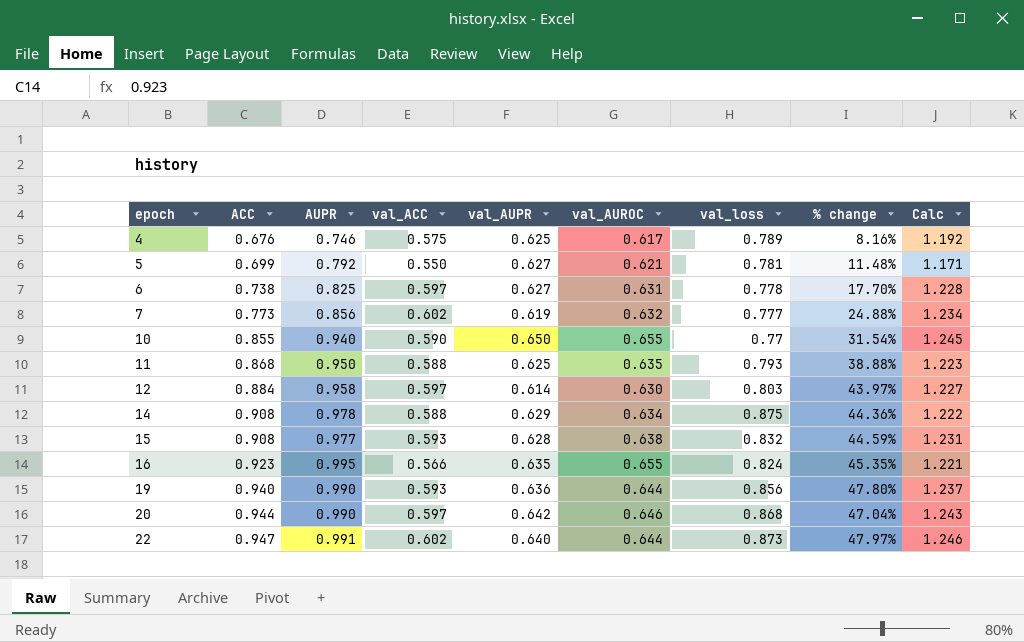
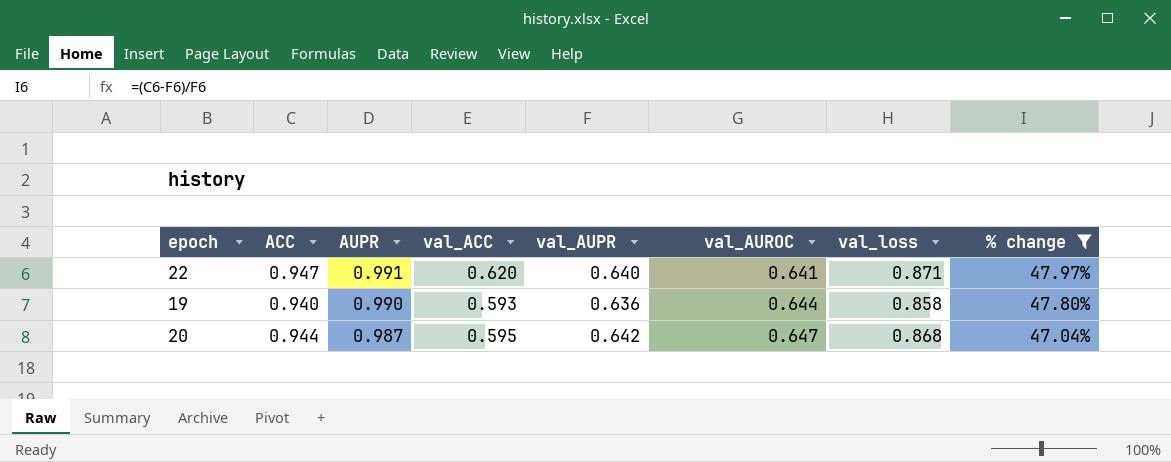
filter: none -> % change >= 47.04%
row order: epoch ascending -> AUPR descending
column Calc | formula: [val_ACC] + [val_AUROC] -> none
22 | val_ACC: 0.602 -> 0.620
22 | val_AUROC: 0.644 -> 0.641
22 | val_loss: 0.873 -> 0.871
19 | val_loss: 0.856 -> 0.858
20 | AUPR: 0.990 -> 0.987
20 | val_ACC: 0.597 -> 0.595
20 | val_AUROC: 0.646 -> 0.647

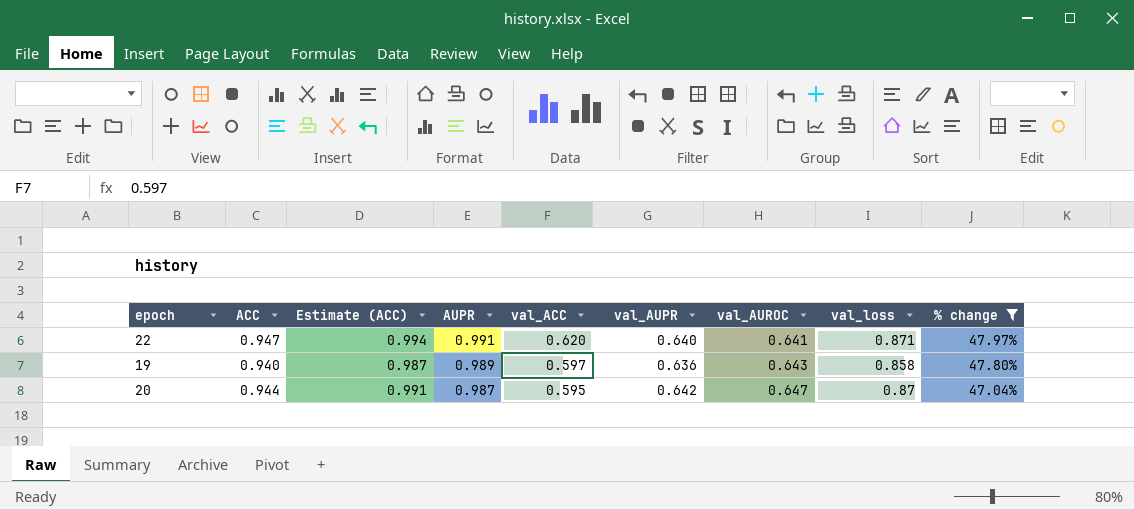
column Estimate (ACC) | formula: none -> [ACC] * 1.05
19 | AUPR: 0.990 -> 0.989
19 | val_ACC: 0.593 -> 0.597
19 | val_AUROC: 0.644 -> 0.643
20 | val_loss: 0.868 -> 0.87

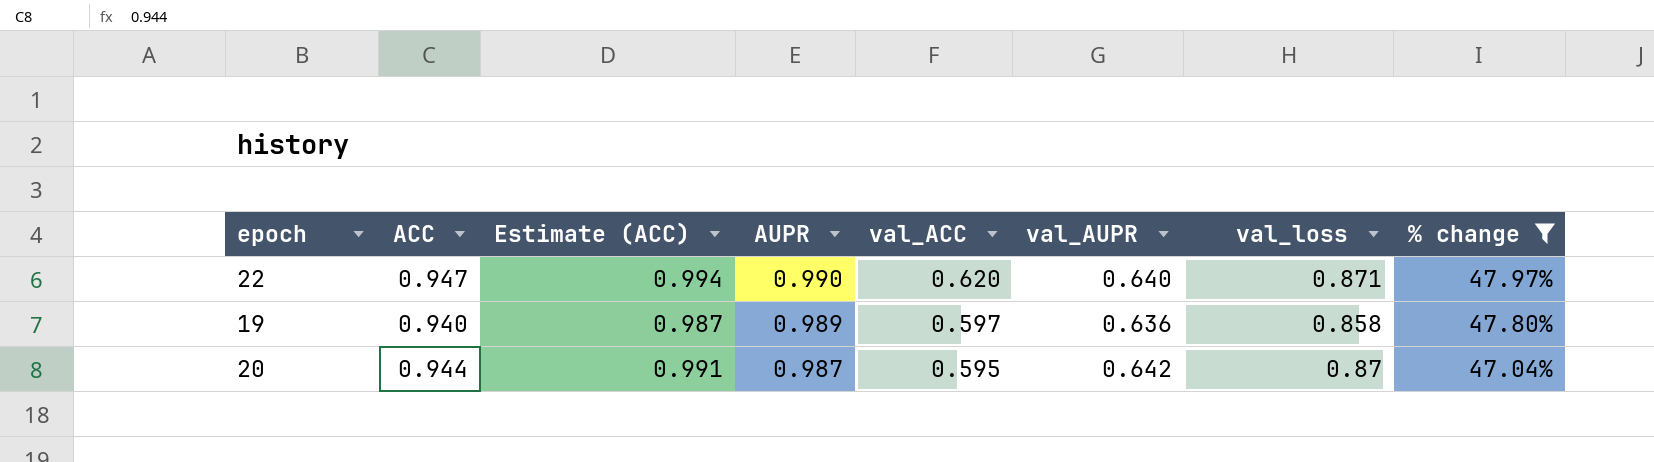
column val_AUROC | position: 7 -> none
22 | AUPR: 0.991 -> 0.990

